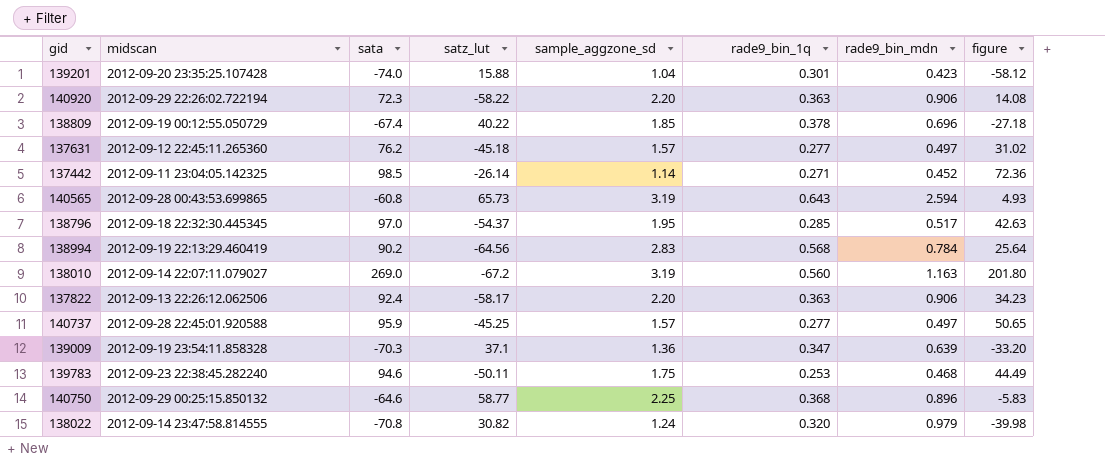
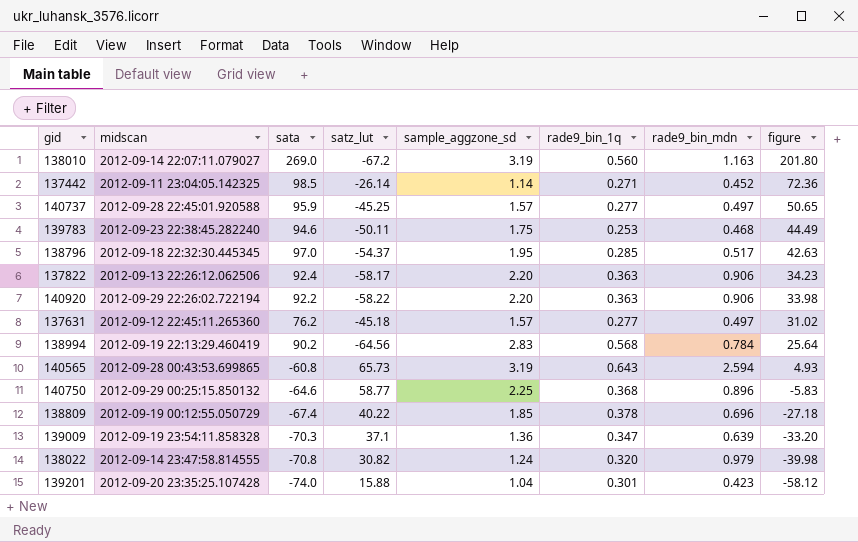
row order: none -> figure descending
140920 | sata: 72.3 -> 92.2
140920 | figure: 14.08 -> 33.98

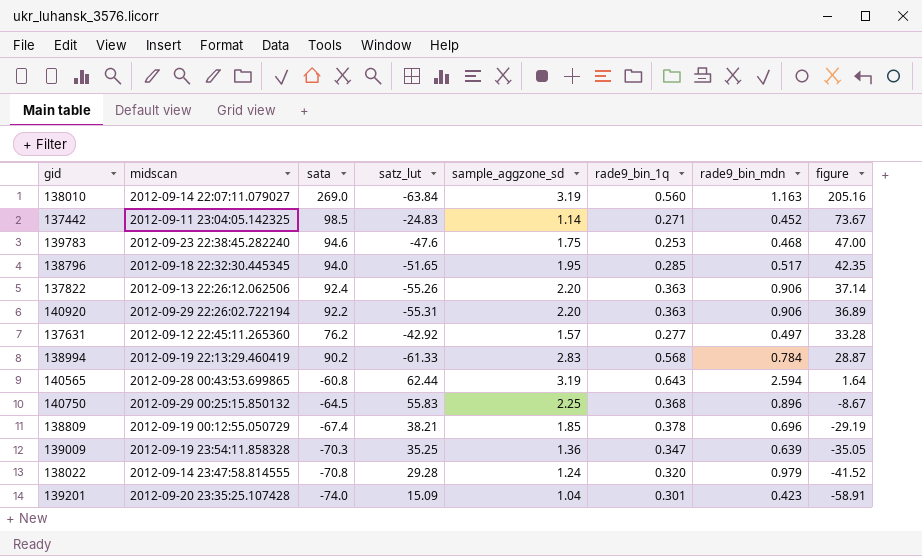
row 140737: 2012-09-28 22:45:01.920588 | 95.9 | -45.25 | 1.57 | 0.277 | 0.497 | 50.65 -> none
138010 | satz_lut: -67.2 -> -63.84
138010 | figure: 201.80 -> 205.16
137442 | satz_lut: -26.14 -> -24.83
137442 | figure: 72.36 -> 73.67
139783 | satz_lut: -50.11 -> -47.6
139783 | figure: 44.49 -> 47.00
138796 | sata: 97.0 -> 94.0
138796 | satz_lut: -54.37 -> -51.65
138796 | figure: 42.63 -> 42.35
137822 | satz_lut: -58.17 -> -55.26
137822 | figure: 34.23 -> 37.14
140920 | satz_lut: -58.22 -> -55.31
140920 | figure: 33.98 -> 36.89
137631 | satz_lut: -45.18 -> -42.92
137631 | figure: 31.02 -> 33.28
138994 | satz_lut: -64.56 -> -61.33
138994 | figure: 25.64 -> 28.87
140565 | satz_lut: 65.73 -> 62.44
140565 | figure: 4.93 -> 1.64
140750 | sata: -64.6 -> -64.5
140750 | satz_lut: 58.77 -> 55.83
140750 | figure: -5.83 -> -8.67
138809 | satz_lut: 40.22 -> 38.21
138809 | figure: -27.18 -> -29.19
139009 | satz_lut: 37.1 -> 35.25
139009 | figure: -33.20 -> -35.05
138022 | satz_lut: 30.82 -> 29.28
138022 | figure: -39.98 -> -41.52
139201 | satz_lut: 15.88 -> 15.09
139201 | figure: -58.12 -> -58.91

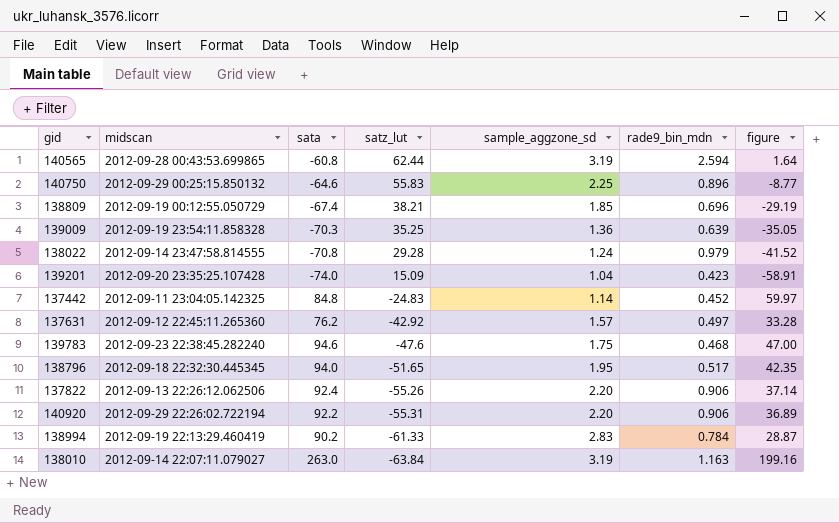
row order: figure descending -> satz_lut descending
column rade9_bin_1q | position: 6 -> none
140750 | sata: -64.5 -> -64.6
140750 | figure: -8.67 -> -8.77
137442 | sata: 98.5 -> 84.8
137442 | figure: 73.67 -> 59.97
138010 | sata: 269.0 -> 263.0
138010 | figure: 205.16 -> 199.16

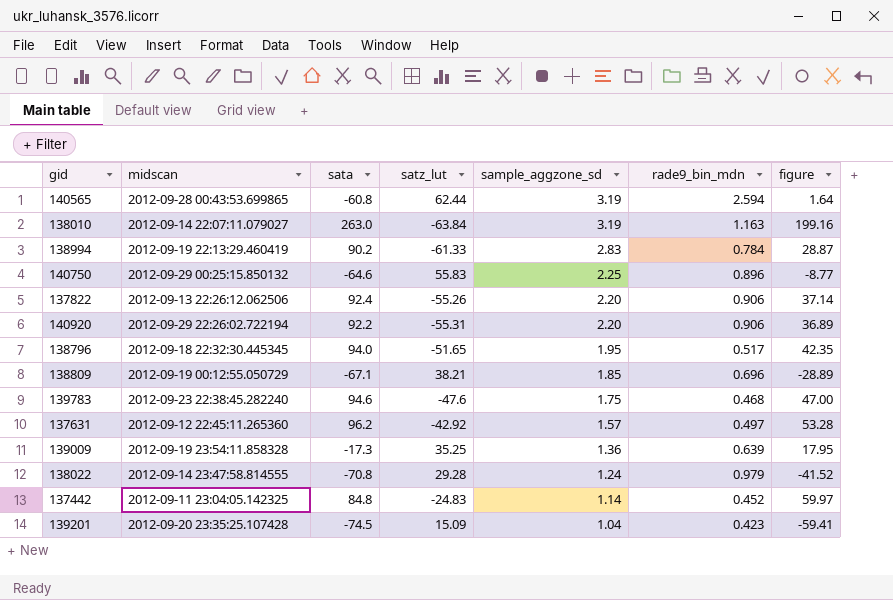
row order: satz_lut descending -> sample_aggzone_sd descending
138809 | sata: -67.4 -> -67.1
138809 | figure: -29.19 -> -28.89
137631 | sata: 76.2 -> 96.2
137631 | figure: 33.28 -> 53.28
139009 | sata: -70.3 -> -17.3
139009 | figure: -35.05 -> 17.95
139201 | sata: -74.0 -> -74.5
139201 | figure: -58.91 -> -59.41

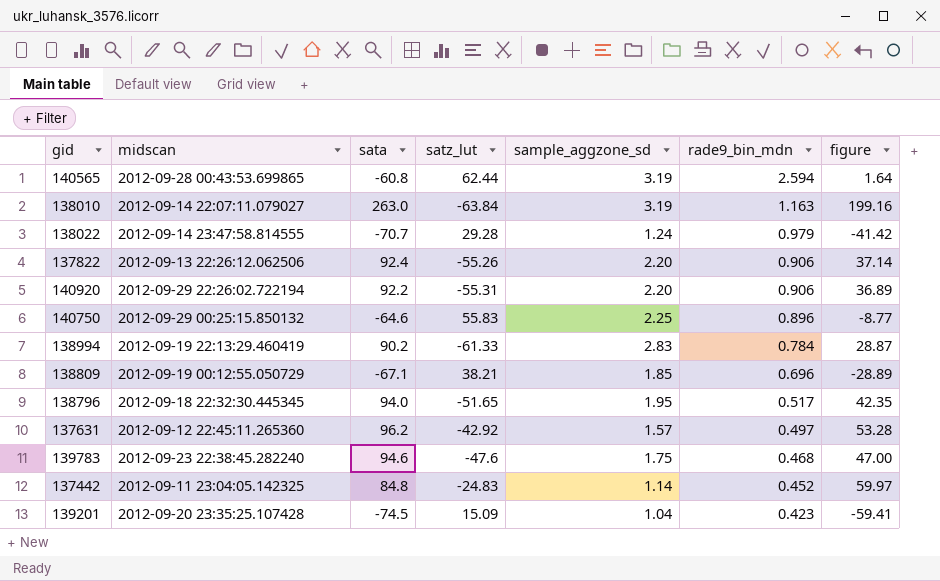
row order: sample_aggzone_sd descending -> rade9_bin_mdn descending
row 139009: 2012-09-19 23:54:11.858328 | -17.3 | 35.25 | 1.36 | 0.639 | 17.95 -> none
138022 | sata: -70.8 -> -70.7
138022 | figure: -41.52 -> -41.42

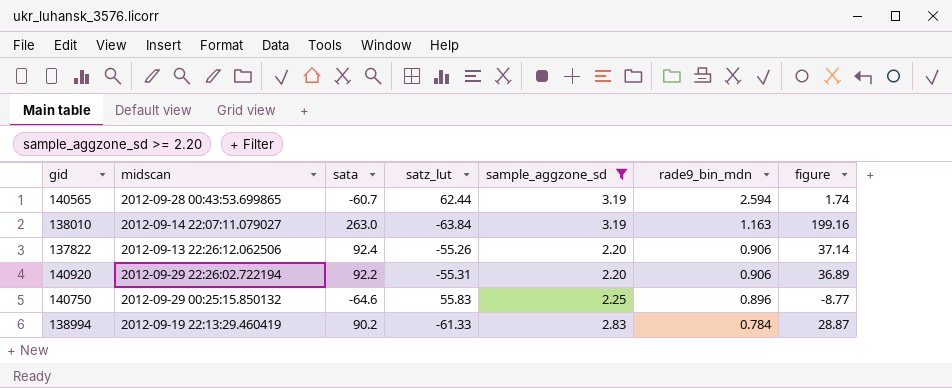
filter: none -> sample_aggzone_sd >= 2.20
140565 | sata: -60.8 -> -60.7
140565 | figure: 1.64 -> 1.74

